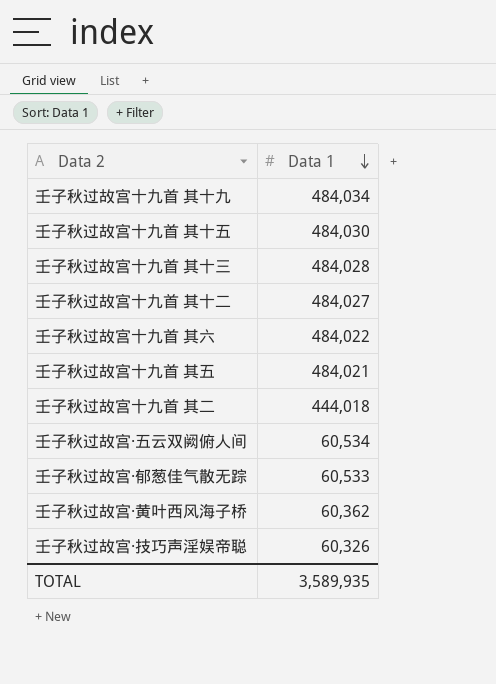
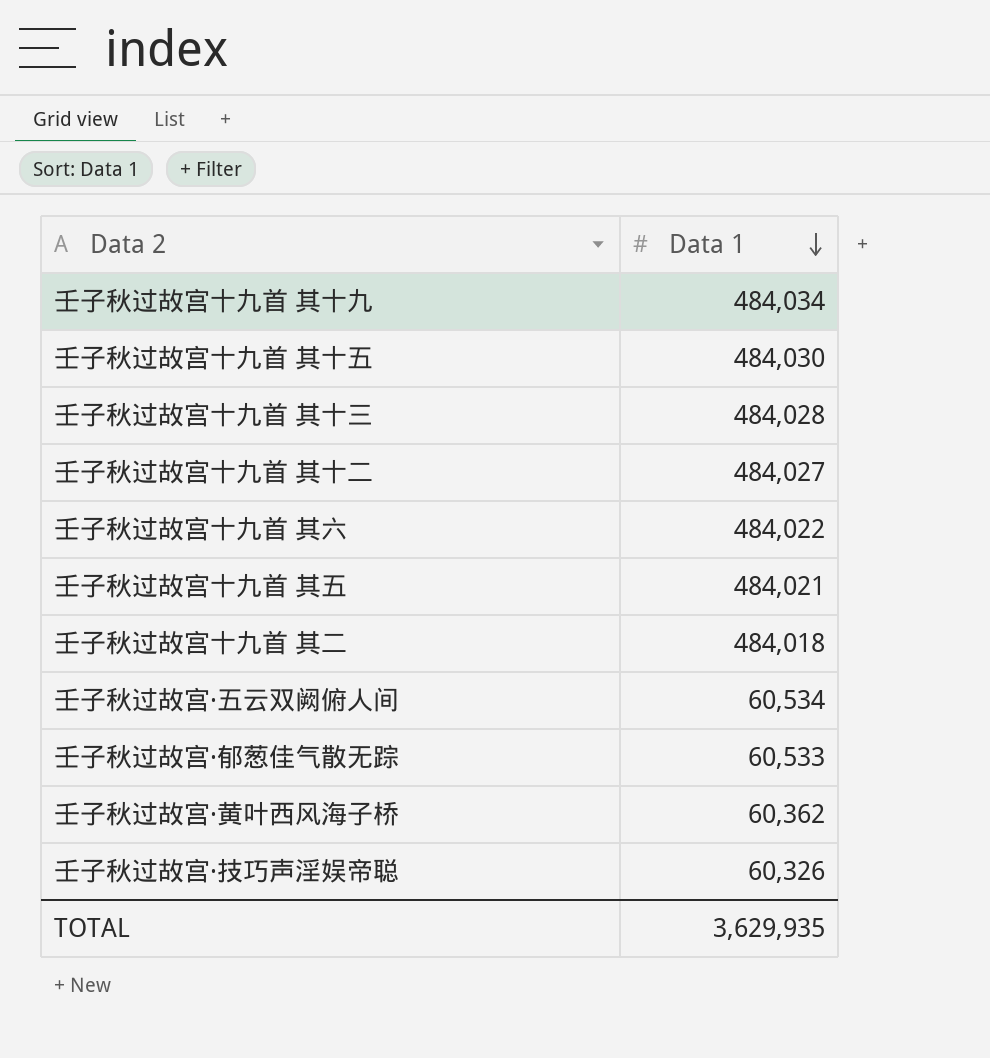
壬子秋过故宫十九首 其二 | Data 1: 444,018 -> 484,018
TOTAL | Data 1: 3,589,935 -> 3,629,935

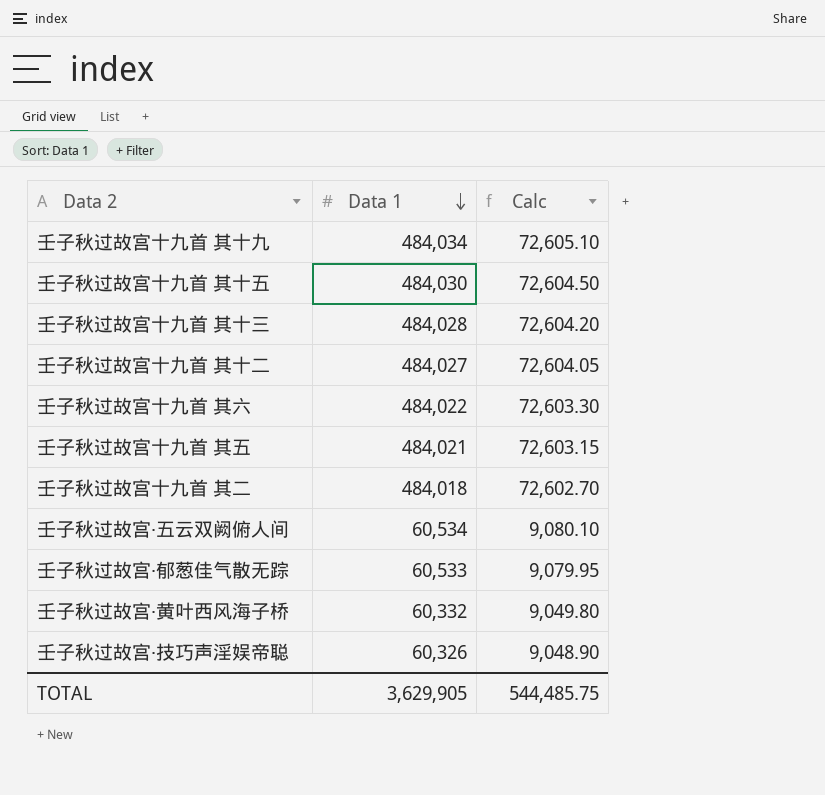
column Calc | formula: none -> [Data 1] * 0.15
壬子秋过故宫·黄叶西风海子桥 | Data 1: 60,362 -> 60,332
TOTAL | Data 1: 3,629,935 -> 3,629,905

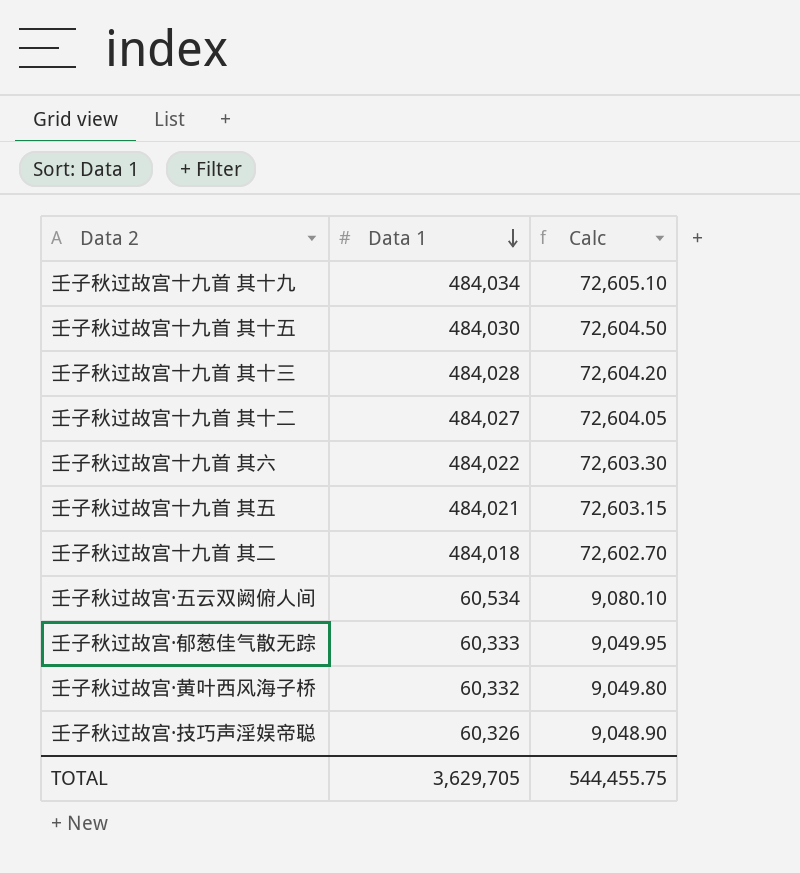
壬子秋过故宫·郁葱佳气散无踪 | Data 1: 60,533 -> 60,333
壬子秋过故宫·郁葱佳气散无踪 | Calc: 9,079.95 -> 9,049.95
TOTAL | Data 1: 3,629,905 -> 3,629,705
TOTAL | Calc: 544,485.75 -> 544,455.75

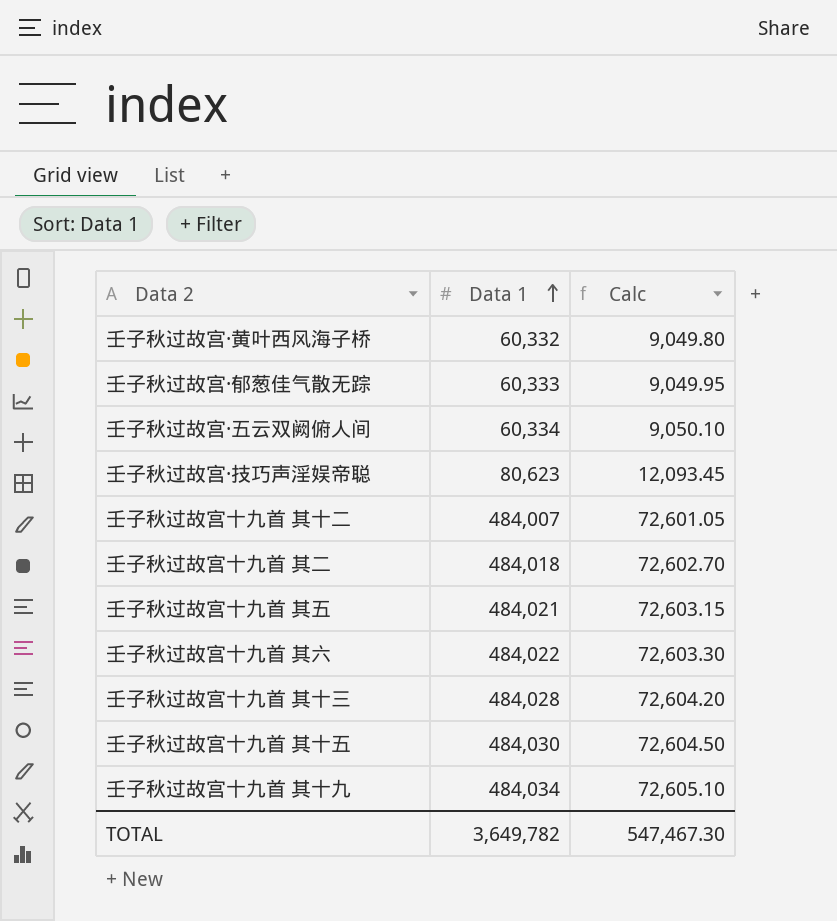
row order: Data 1 descending -> Data 1 ascending
壬子秋过故宫·五云双阙俯人间 | Data 1: 60,534 -> 60,334
壬子秋过故宫·五云双阙俯人间 | Calc: 9,080.10 -> 9,050.10
壬子秋过故宫·技巧声淫娱帝聪 | Data 1: 60,326 -> 80,623
壬子秋过故宫·技巧声淫娱帝聪 | Calc: 9,048.90 -> 12,093.45
壬子秋过故宫十九首 其十二 | Data 1: 484,027 -> 484,007
壬子秋过故宫十九首 其十二 | Calc: 72,604.05 -> 72,601.05
TOTAL | Data 1: 3,629,705 -> 3,649,782
TOTAL | Calc: 544,455.75 -> 547,467.30

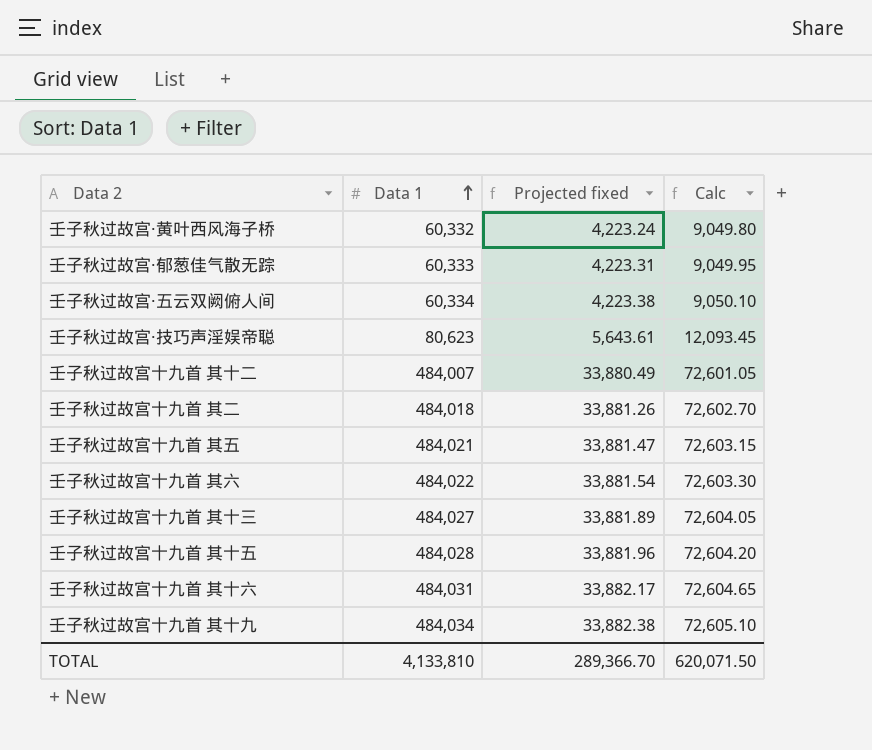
column Projected fixed | formula: none -> [Data 1] * 0.07
壬子秋过故宫十九首 其十三 | Data 1: 484,028 -> 484,027
壬子秋过故宫十九首 其十三 | Calc: 72,604.20 -> 72,604.05
壬子秋过故宫十九首 其十五 | Data 1: 484,030 -> 484,028
壬子秋过故宫十九首 其十五 | Calc: 72,604.50 -> 72,604.20
row 壬子秋过故宫十九首 其十六: none -> 484,031 | 33,882.17 | 72,604.65
TOTAL | Data 1: 3,649,782 -> 4,133,810
TOTAL | Calc: 547,467.30 -> 620,071.50

